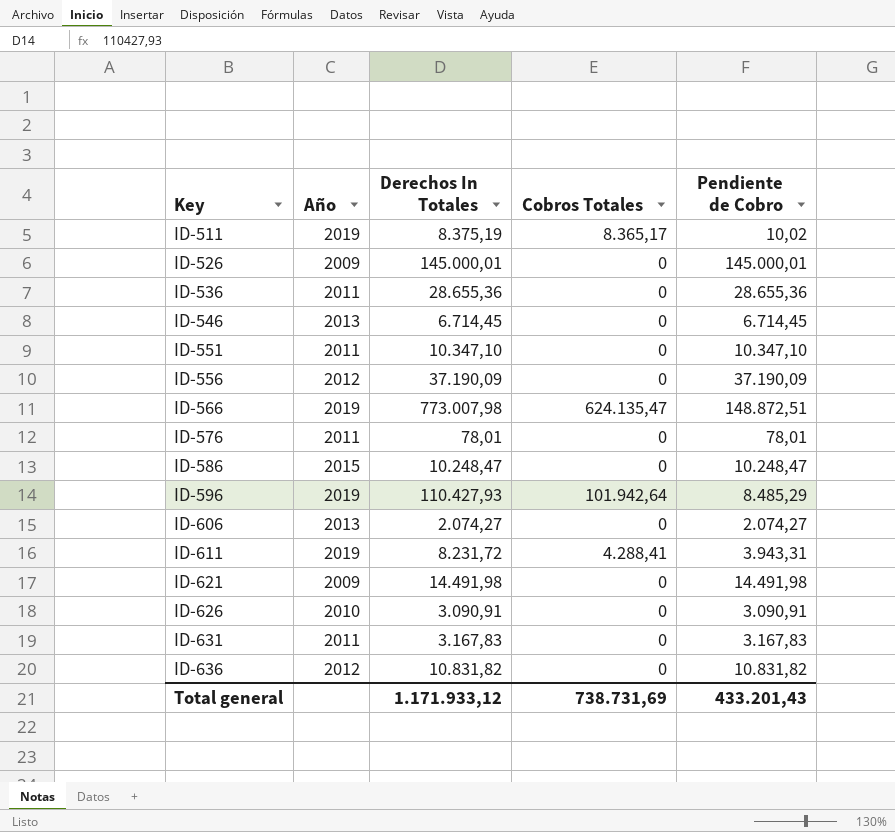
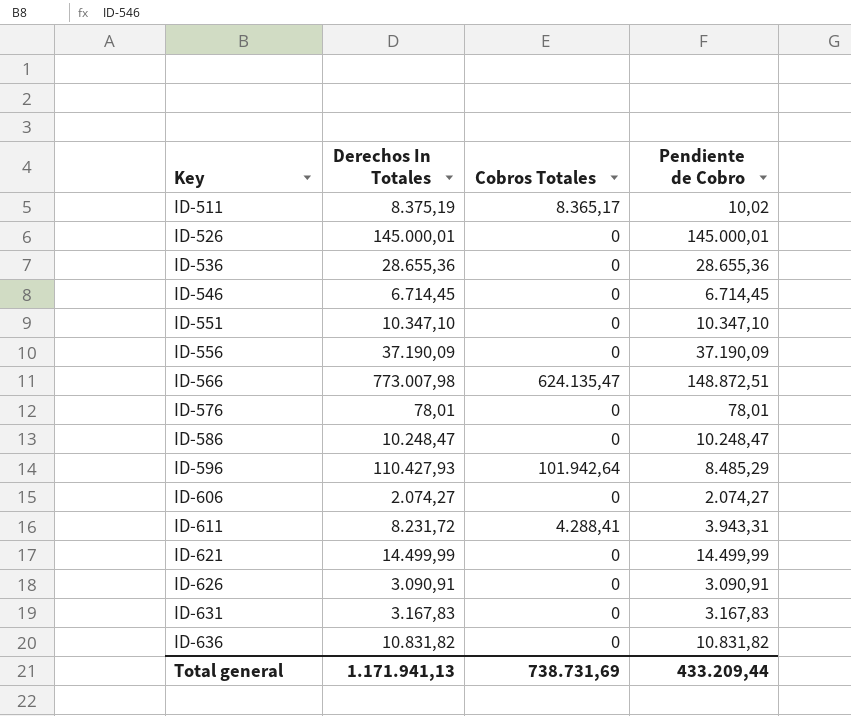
column Año | position: 2 -> none
ID-621 | Derechos In Totales: 14.491,98 -> 14.499,99
ID-621 | Pendiente de Cobro: 14.491,98 -> 14.499,99
Total general | Derechos In Totales: 1.171.933,12 -> 1.171.941,13
Total general | Pendiente de Cobro: 433.201,43 -> 433.209,44

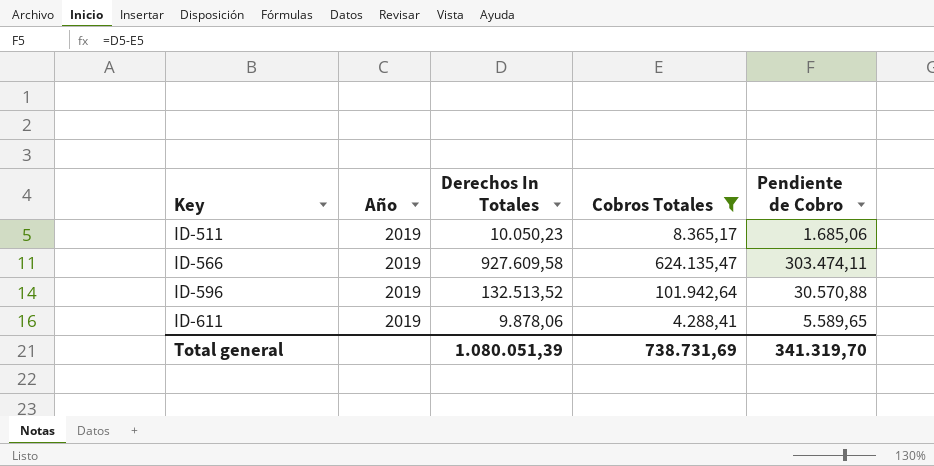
filter: none -> Cobros Totales != 0
column Año | position: none -> 2
ID-511 | Derechos In Totales: 8.375,19 -> 10.050,23
ID-511 | Pendiente de Cobro: 10,02 -> 1.685,06
ID-566 | Derechos In Totales: 773.007,98 -> 927.609,58
ID-566 | Pendiente de Cobro: 148.872,51 -> 303.474,11
ID-596 | Derechos In Totales: 110.427,93 -> 132.513,52
ID-596 | Pendiente de Cobro: 8.485,29 -> 30.570,88
ID-611 | Derechos In Totales: 8.231,72 -> 9.878,06
ID-611 | Pendiente de Cobro: 3.943,31 -> 5.589,65
Total general | Derechos In Totales: 1.171.941,13 -> 1.080.051,39
Total general | Pendiente de Cobro: 433.209,44 -> 341.319,70

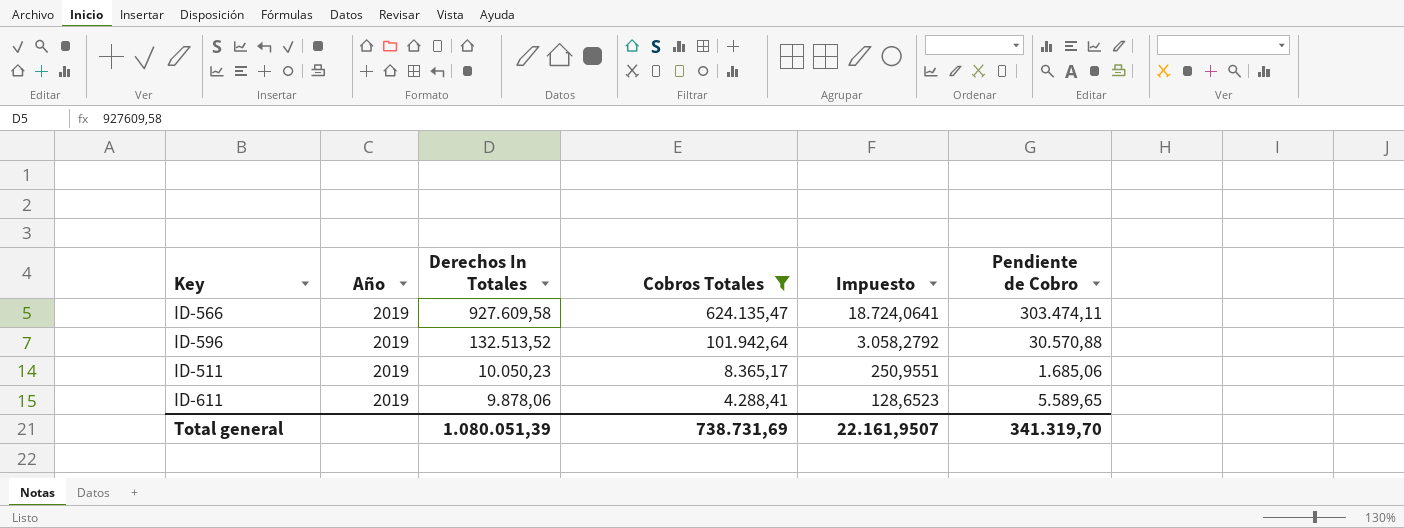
row order: Key ascending -> Derechos In Totales descending
column Impuesto | formula: none -> [Cobros Totales] * 0,03

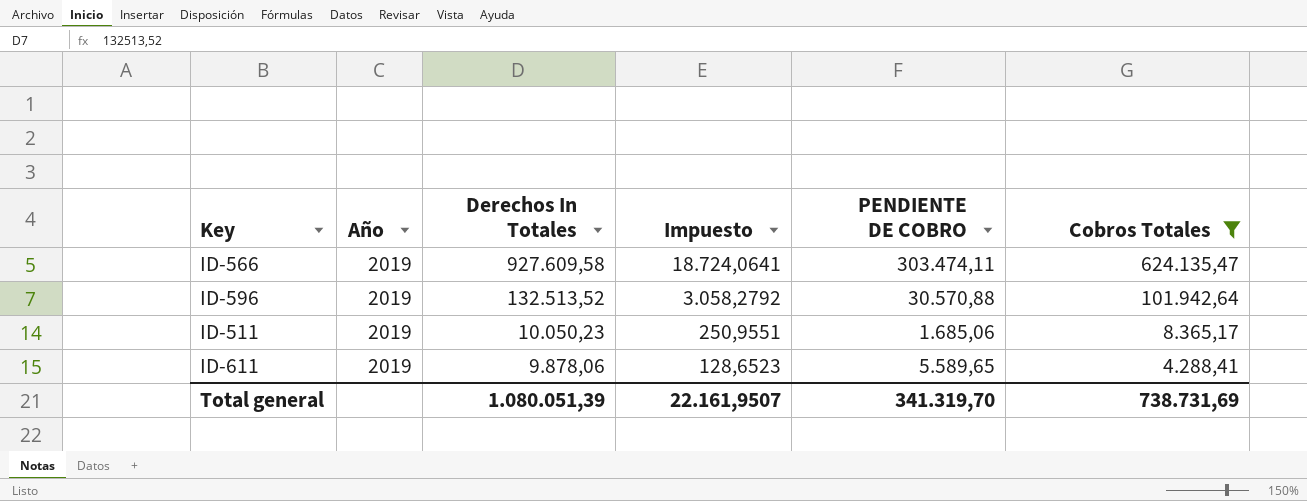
column name: Pendiente de Cobro -> PENDIENTE DE COBRO
column Cobros Totales | position: 4 -> 6

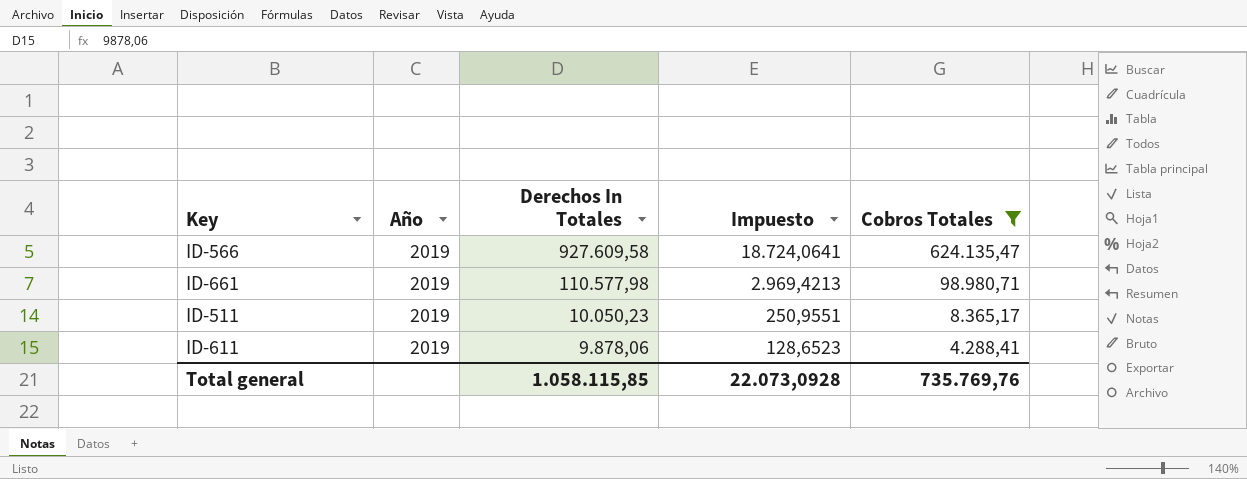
column PENDIENTE DE COBRO | formula: [Derechos In Totales] - [Cobros Totales] -> none
row ID-596: 2019 | 132.513,52 | 3.058,2792 | 30.570,88 | 101.942,64 -> none
row ID-661: none -> 2019 | 110.577,98 | 2.969,4213 | 98.980,71
Total general | Derechos In Totales: 1.080.051,39 -> 1.058.115,85
Total general | Impuesto: 22.161,9507 -> 22.073,0928
Total general | Cobros Totales: 738.731,69 -> 735.769,76

